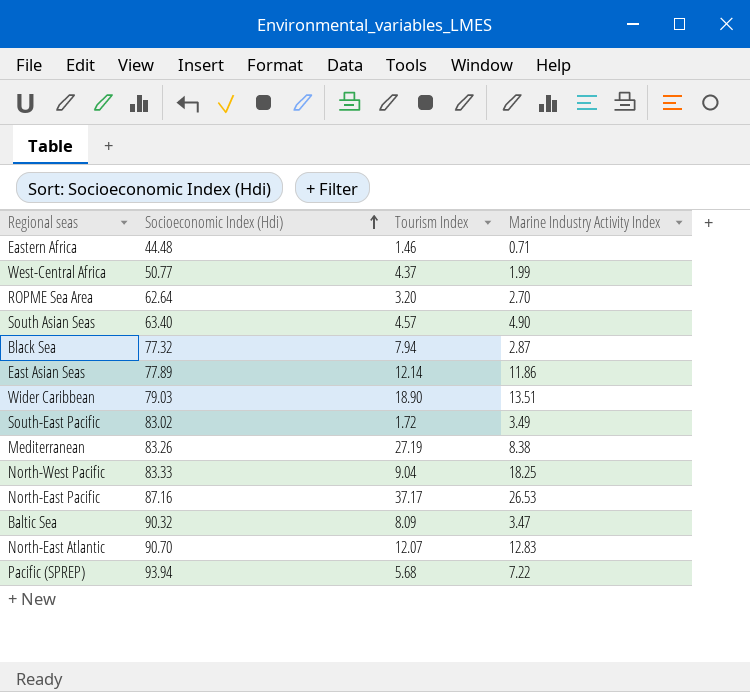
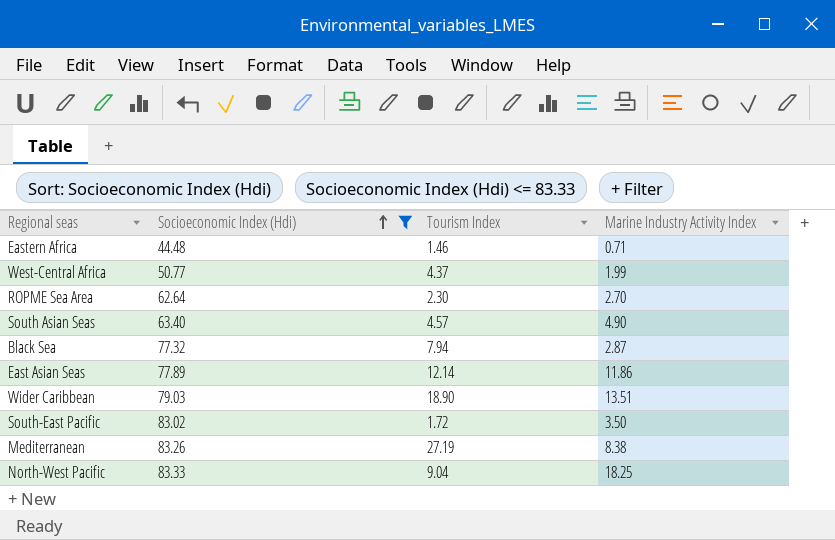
filter: none -> Socioeconomic Index (Hdi) <= 83.33
ROPME Sea Area | Tourism Index: 3.20 -> 2.30
South-East Pacific | Marine Industry Activity Index: 3.49 -> 3.50

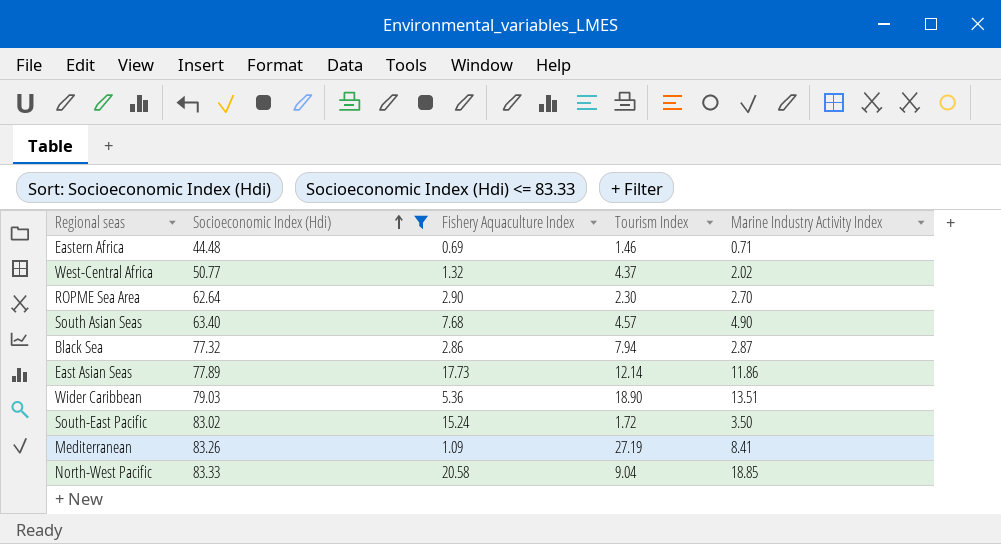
column Fishery Aquaculture Index | position: none -> 3
West-Central Africa | Marine Industry Activity Index: 1.99 -> 2.02
Mediterranean | Marine Industry Activity Index: 8.38 -> 8.41
North-West Pacific | Marine Industry Activity Index: 18.25 -> 18.85

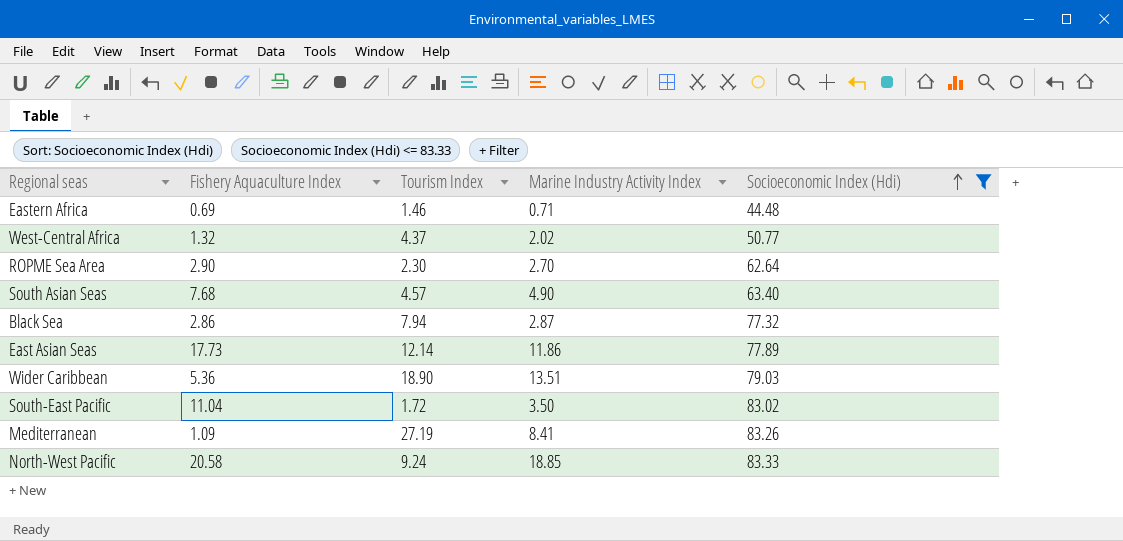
column Socioeconomic Index (Hdi) | position: 2 -> 5
South-East Pacific | Fishery Aquaculture Index: 15.24 -> 11.04
North-West Pacific | Tourism Index: 9.04 -> 9.24

